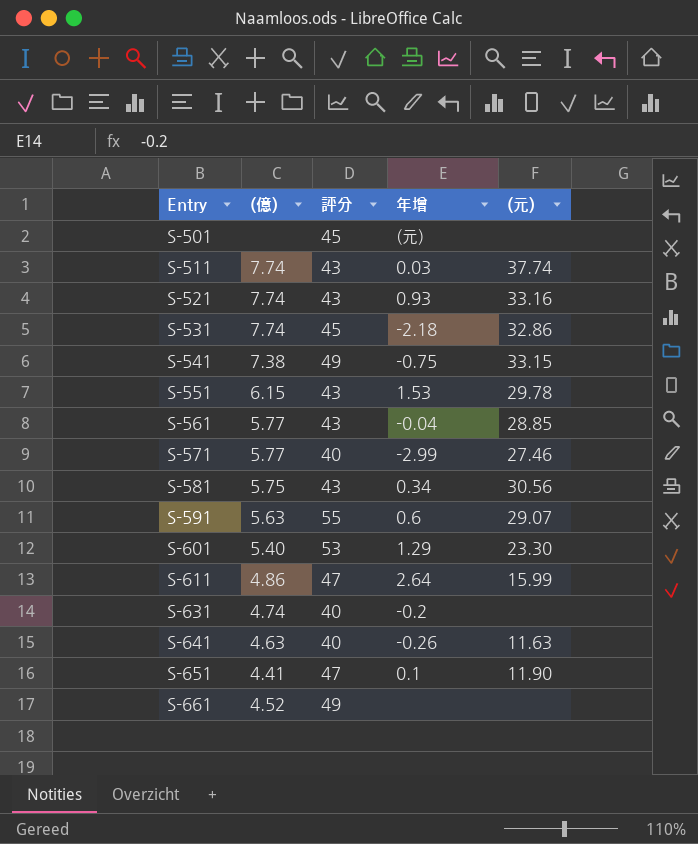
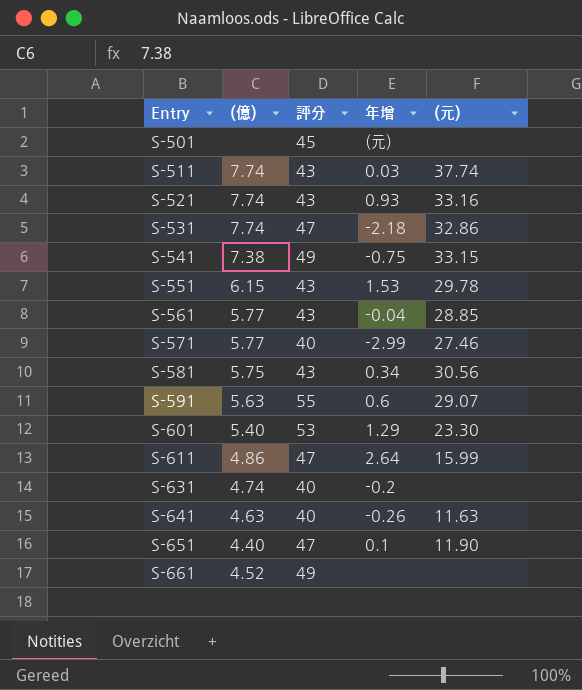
S-531 | 評分: 45 -> 47
S-651 | (億): 4.41 -> 4.40

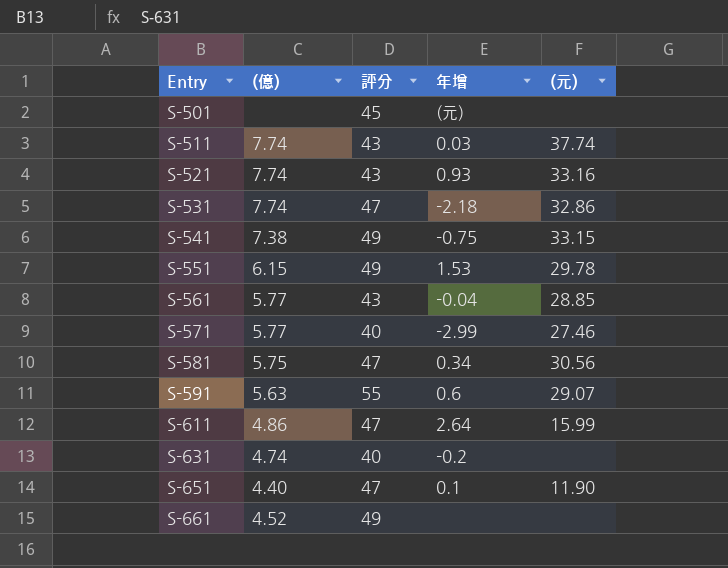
row S-601: 5.40 | 53 | 1.29 | 23.30 -> none
row S-641: 4.63 | 40 | -0.26 | 11.63 -> none
S-551 | 評分: 43 -> 49
S-581 | 評分: 43 -> 47

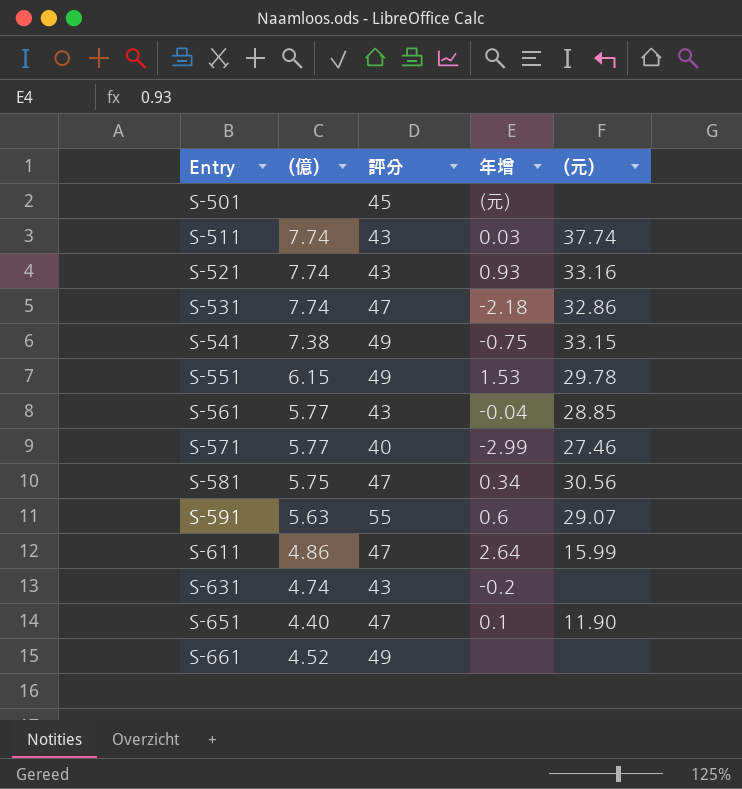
S-631 | 評分: 40 -> 43

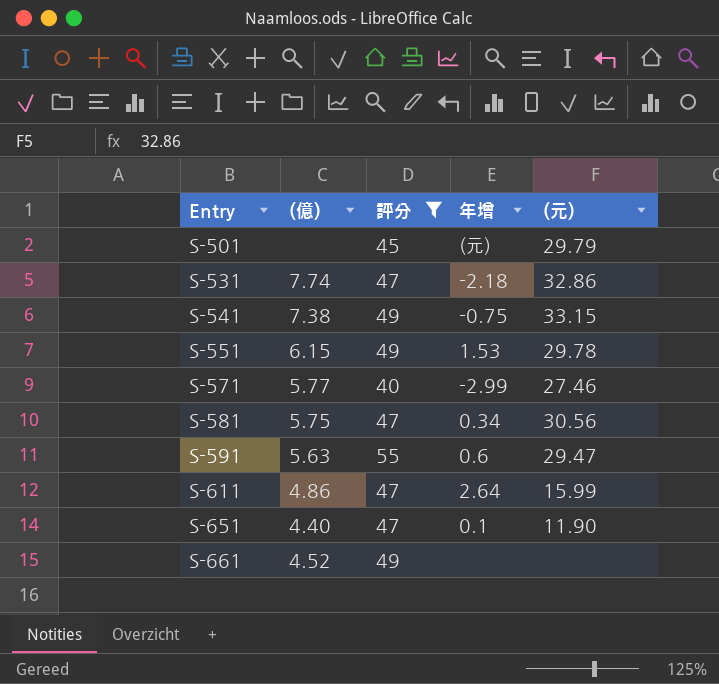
filter: none -> 評分 != 43
S-501 | (元): none -> 29.79
S-591 | (元): 29.07 -> 29.47

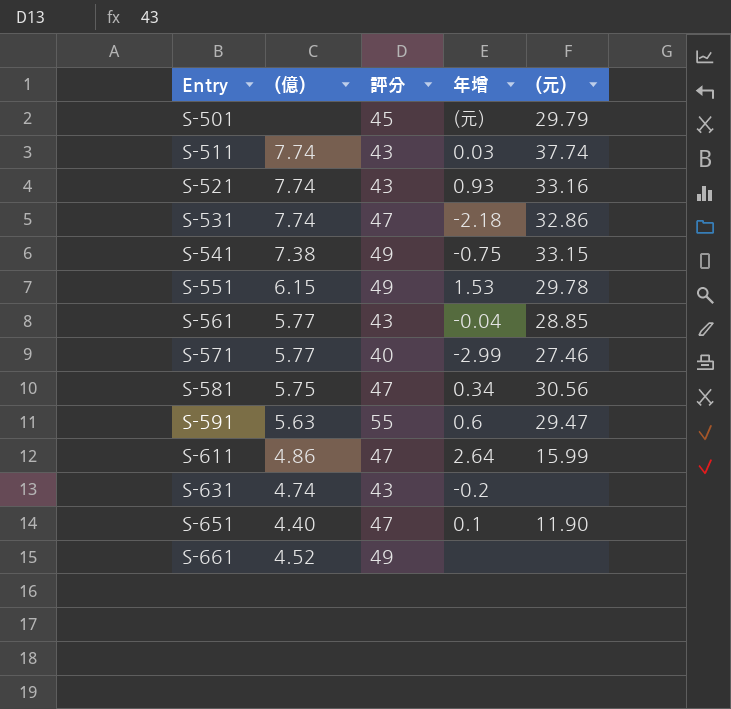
filter: 評分 != 43 -> none

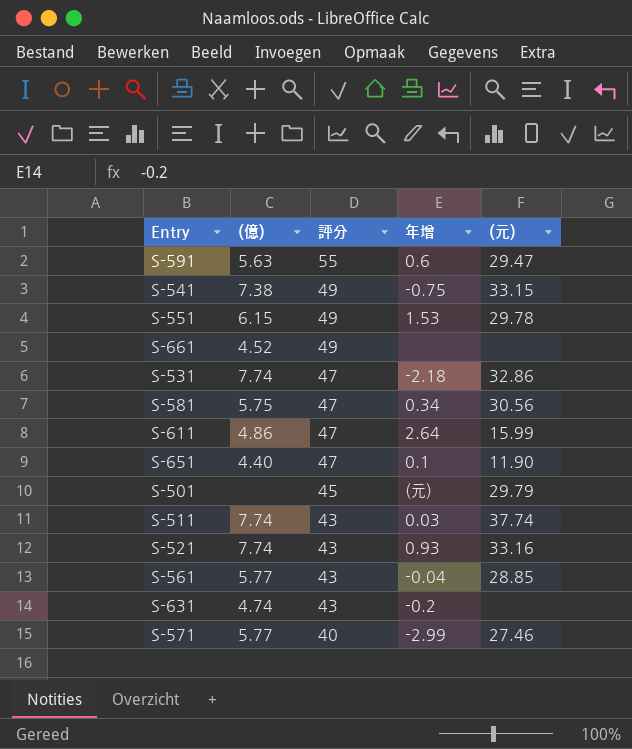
row order: Entry ascending -> 評分 descending

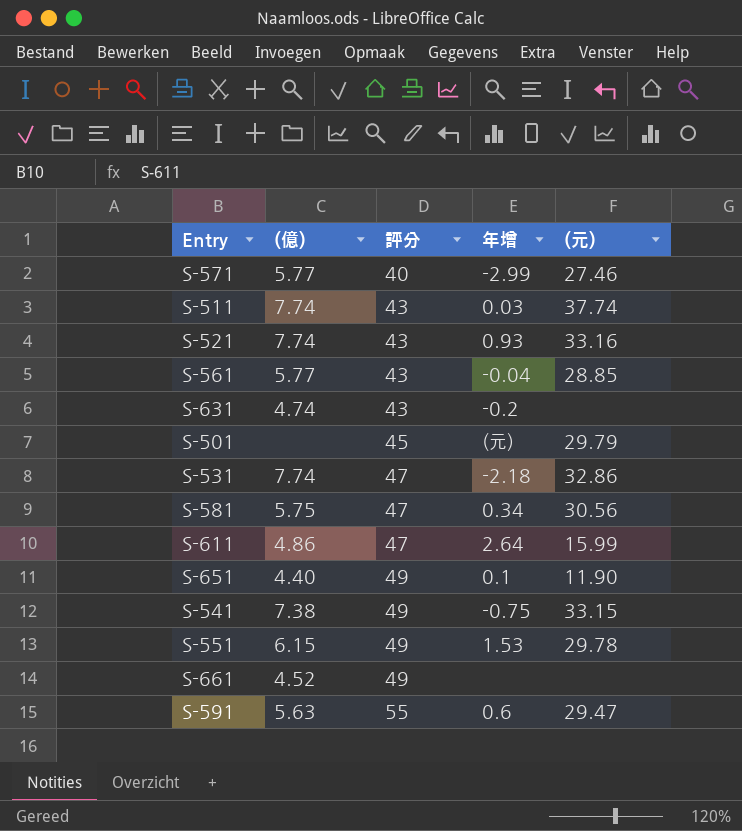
row order: 評分 descending -> 評分 ascending
S-651 | 評分: 47 -> 49

